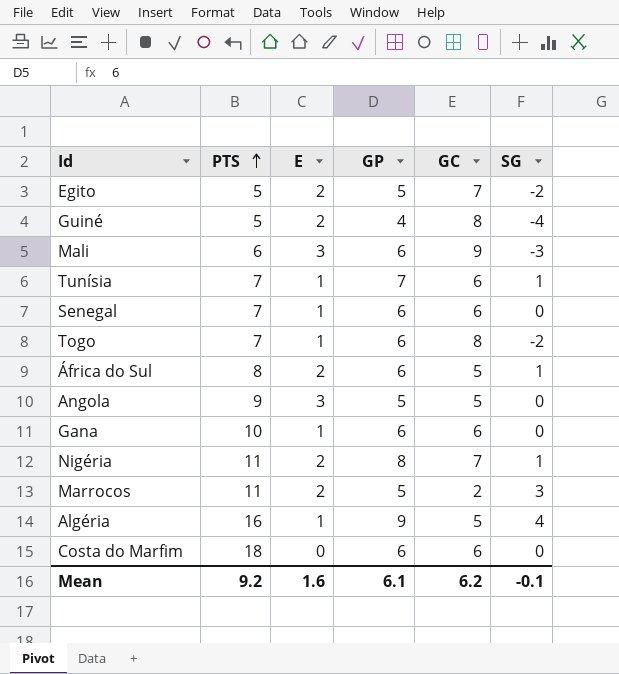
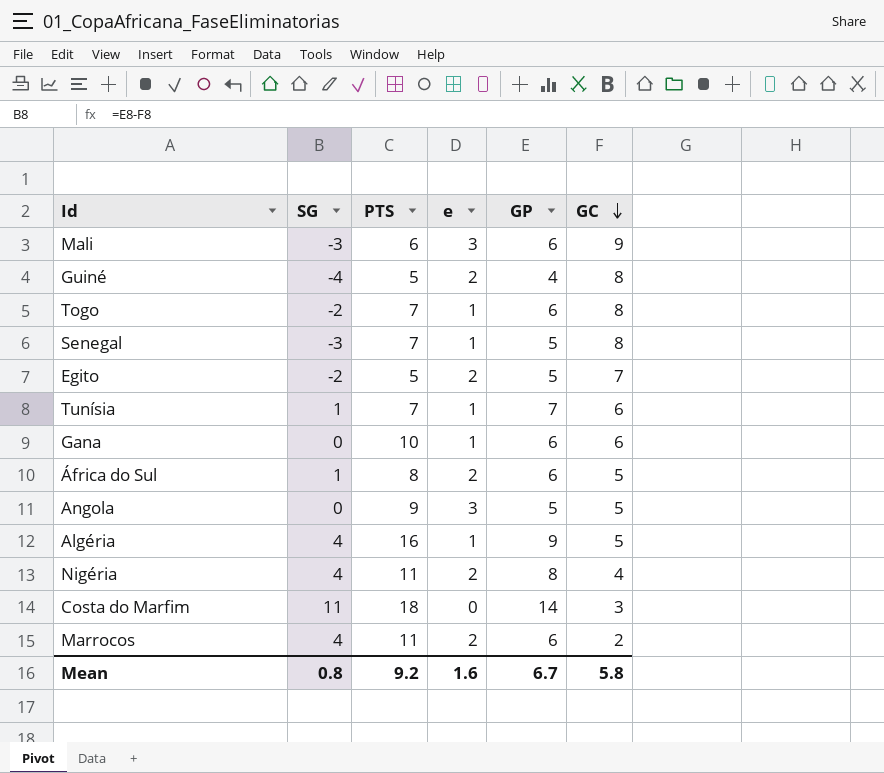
row order: PTS ascending -> GC descending
column SG | position: 6 -> 2
column name: E -> e
Senegal | SG: 0 -> -3
Senegal | GP: 6 -> 5
Senegal | GC: 6 -> 8
Nigéria | SG: 1 -> 4
Nigéria | GC: 7 -> 4
Costa do Marfim | SG: 0 -> 11
Costa do Marfim | GP: 6 -> 14
Costa do Marfim | GC: 6 -> 3
Marrocos | SG: 3 -> 4
Marrocos | GP: 5 -> 6
Mean | SG: -0.1 -> 0.8
Mean | GP: 6.1 -> 6.7
Mean | GC: 6.2 -> 5.8

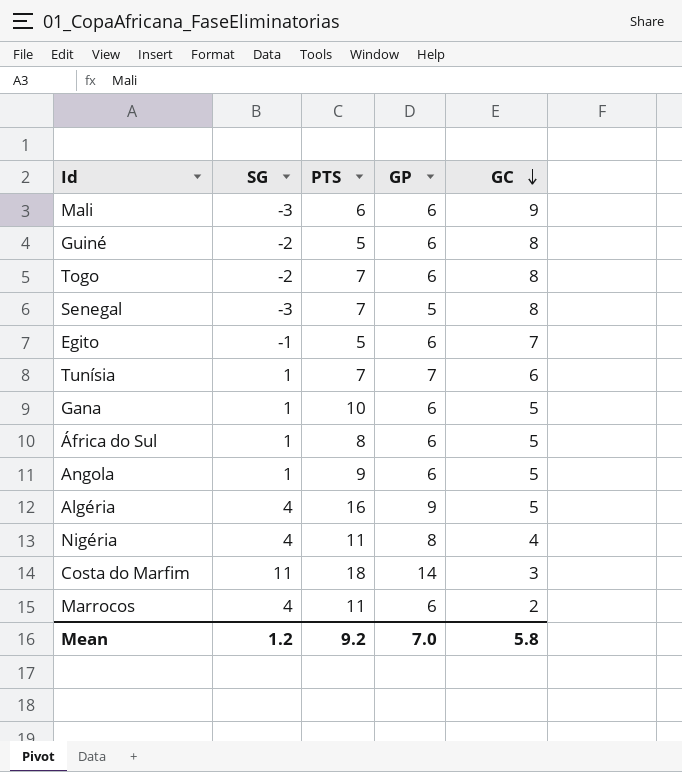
column e | position: 4 -> none
Guiné | SG: -4 -> -2
Guiné | GP: 4 -> 6
Egito | SG: -2 -> -1
Egito | GP: 5 -> 6
Gana | SG: 0 -> 1
Gana | GC: 6 -> 5
Angola | SG: 0 -> 1
Angola | GP: 5 -> 6
Mean | SG: 0.8 -> 1.2
Mean | GP: 6.7 -> 7.0

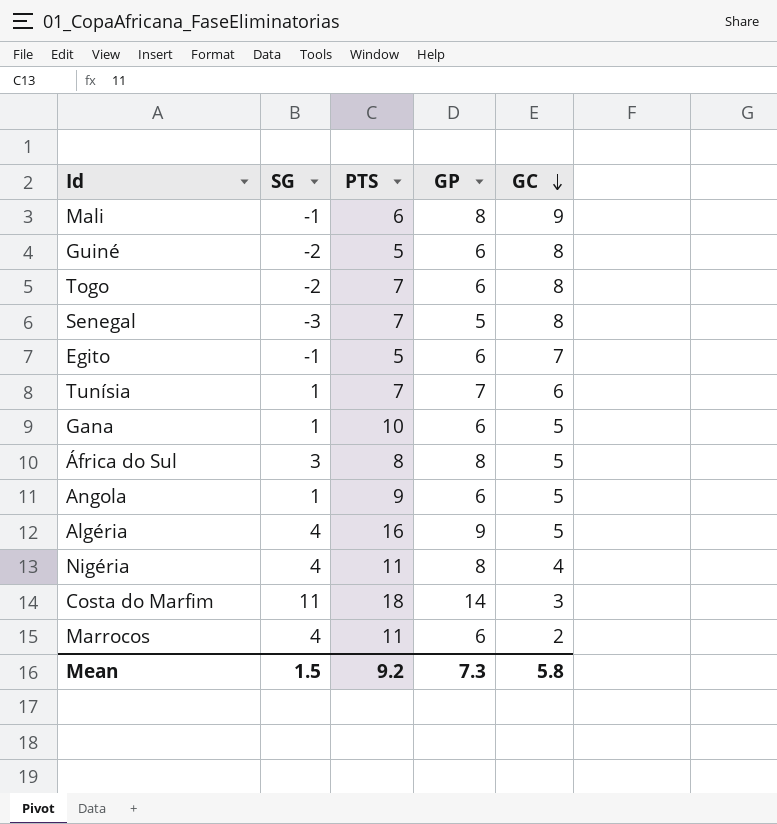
Mali | SG: -3 -> -1
Mali | GP: 6 -> 8
África do Sul | SG: 1 -> 3
África do Sul | GP: 6 -> 8
Mean | SG: 1.2 -> 1.5
Mean | GP: 7.0 -> 7.3

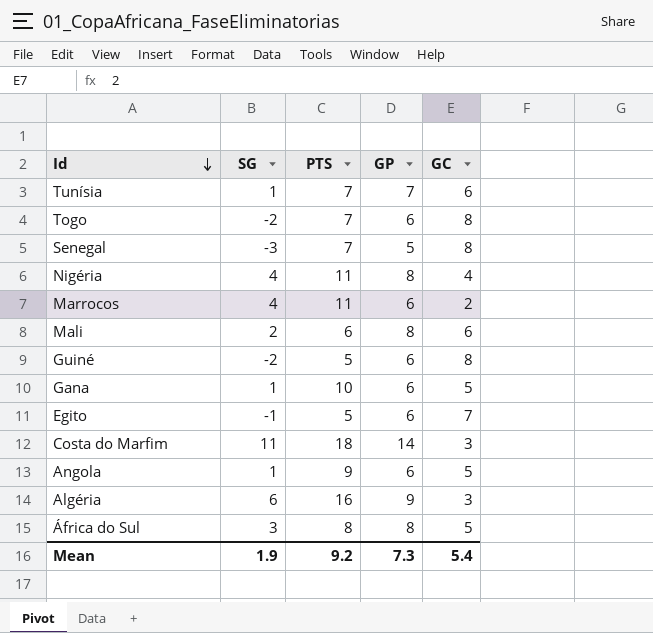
row order: GC descending -> Id descending
Mali | SG: -1 -> 2
Mali | GC: 9 -> 6
Algéria | SG: 4 -> 6
Algéria | GC: 5 -> 3
Mean | SG: 1.5 -> 1.9
Mean | GC: 5.8 -> 5.4

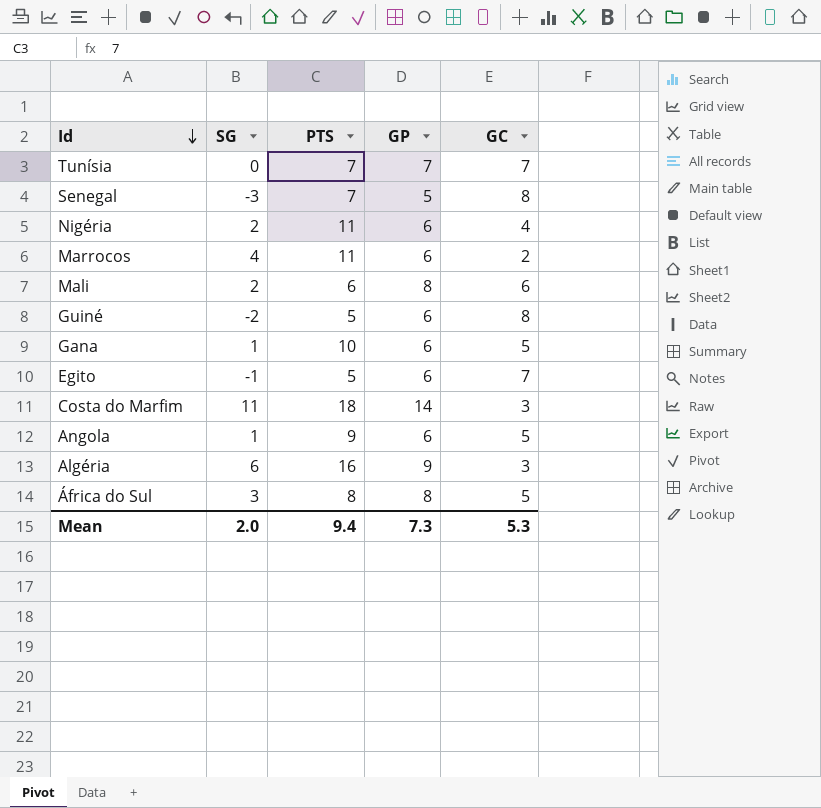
row Togo: -2 | 7 | 6 | 8 -> none
Tunísia | SG: 1 -> 0
Tunísia | GC: 6 -> 7
Nigéria | SG: 4 -> 2
Nigéria | GP: 8 -> 6
Mean | SG: 1.9 -> 2.0
Mean | PTS: 9.2 -> 9.4
Mean | GC: 5.4 -> 5.3

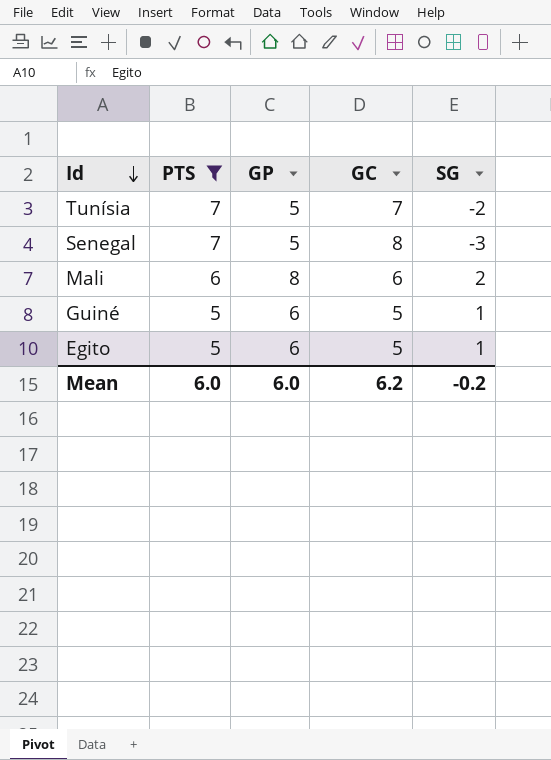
filter: none -> PTS <= 7
column SG | position: 2 -> 5
Tunísia | GP: 7 -> 5
Tunísia | SG: 0 -> -2
Guiné | GC: 8 -> 5
Guiné | SG: -2 -> 1
Egito | GC: 7 -> 5
Egito | SG: -1 -> 1
Mean | PTS: 9.4 -> 6.0
Mean | GP: 7.3 -> 6.0
Mean | GC: 5.3 -> 6.2
Mean | SG: 2.0 -> -0.2

